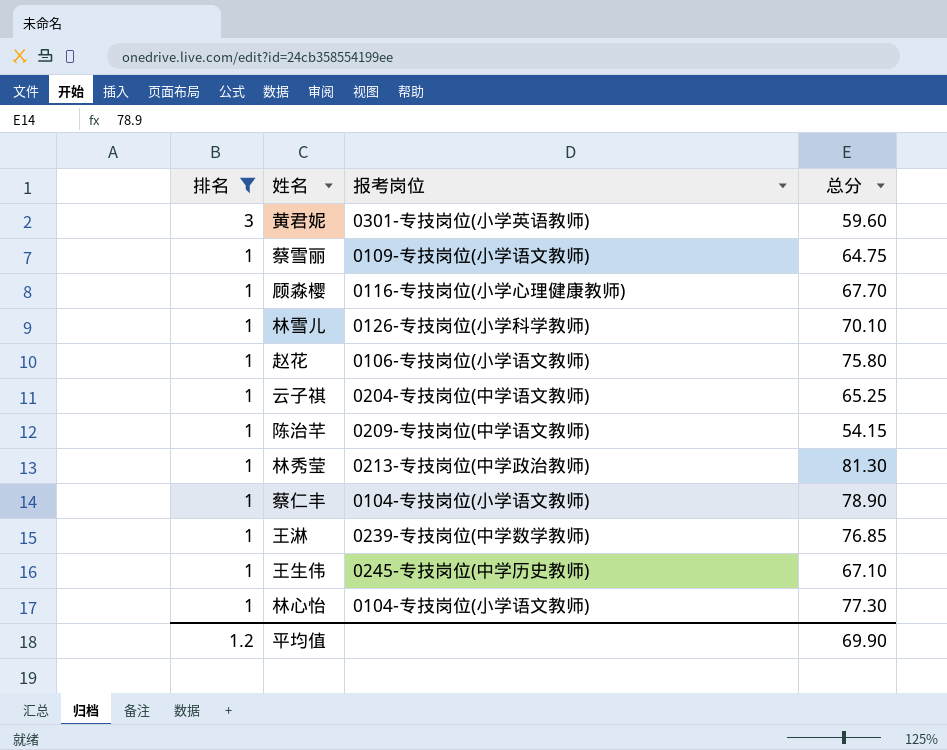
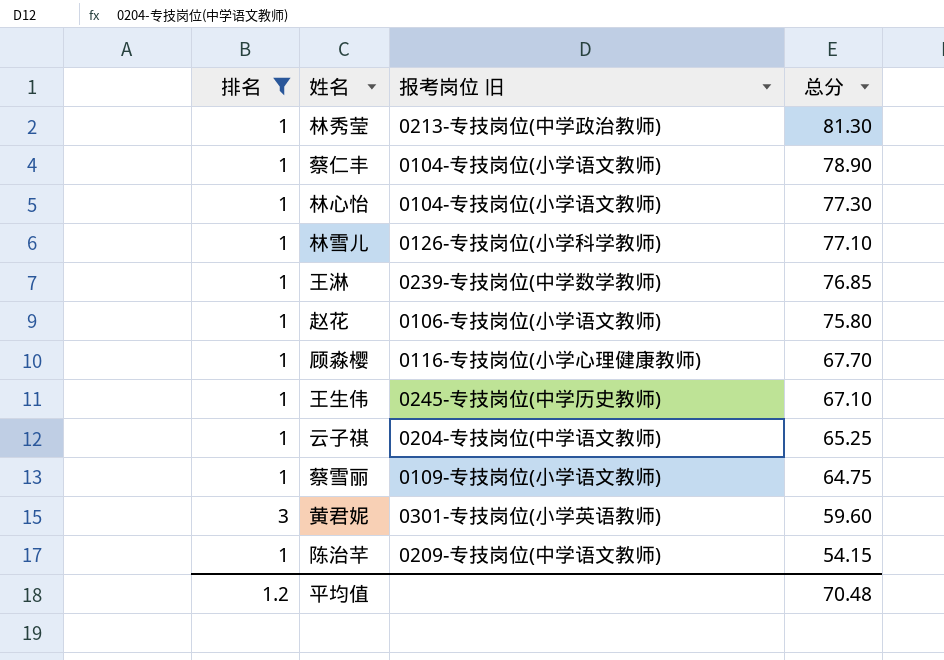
row order: 排名 descending -> 总分 descending
column name: 报考岗位 -> 报考岗位 旧
林雪儿 | 总分: 70.10 -> 77.10
平均值 | 总分: 69.90 -> 70.48

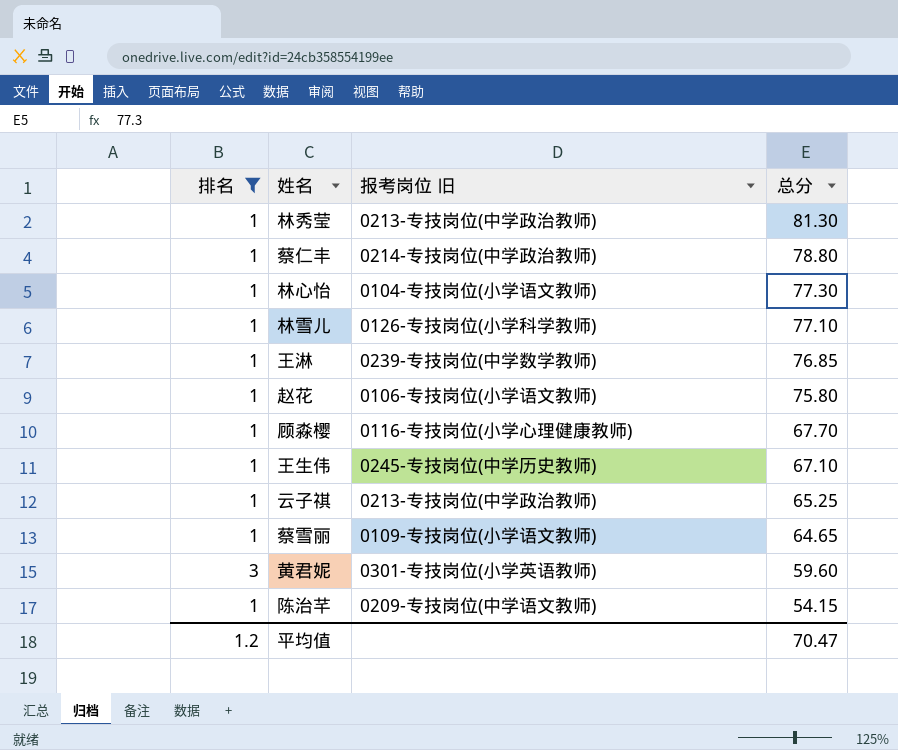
蔡仁丰 | 报考岗位 旧: 0104-专技岗位(小学语文教师) -> 0214-专技岗位(中学政治教师)
蔡仁丰 | 总分: 78.90 -> 78.80
云子祺 | 报考岗位 旧: 0204-专技岗位(中学语文教师) -> 0213-专技岗位(中学政治教师)
蔡雪丽 | 总分: 64.75 -> 64.65
平均值 | 总分: 70.48 -> 70.47

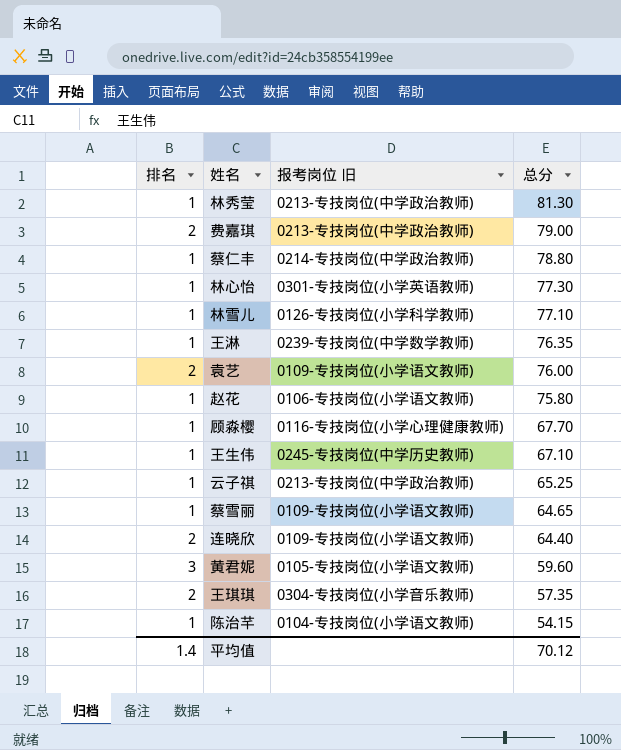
filter: 排名 != 2 -> none
林心怡 | 报考岗位 旧: 0104-专技岗位(小学语文教师) -> 0301-专技岗位(小学英语教师)
王淋 | 总分: 76.85 -> 76.35
黄君妮 | 报考岗位 旧: 0301-专技岗位(小学英语教师) -> 0105-专技岗位(小学语文教师)
陈治芊 | 报考岗位 旧: 0209-专技岗位(中学语文教师) -> 0104-专技岗位(小学语文教师)
平均值 | 排名: 1.2 -> 1.4
平均值 | 总分: 70.47 -> 70.12

